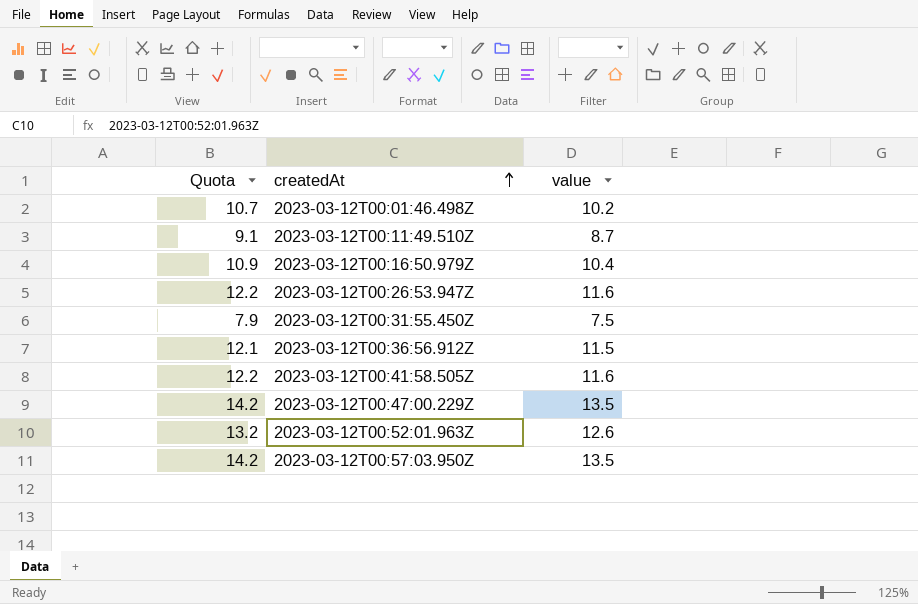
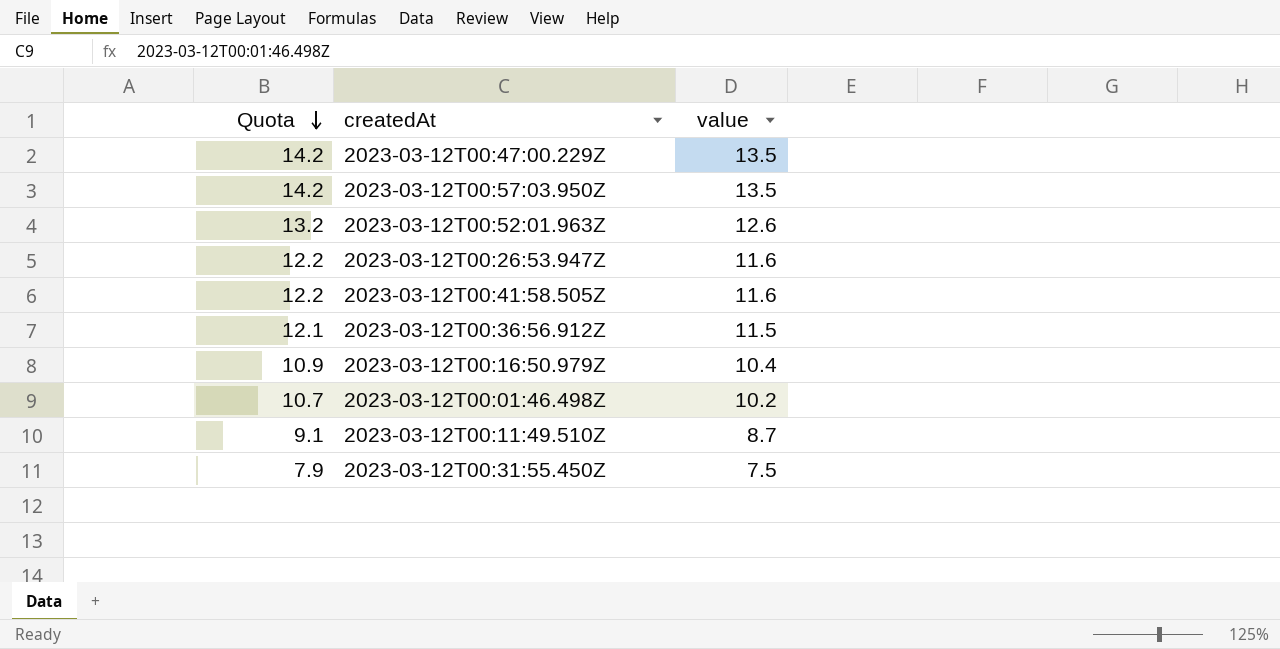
row order: createdAt ascending -> Quota descending

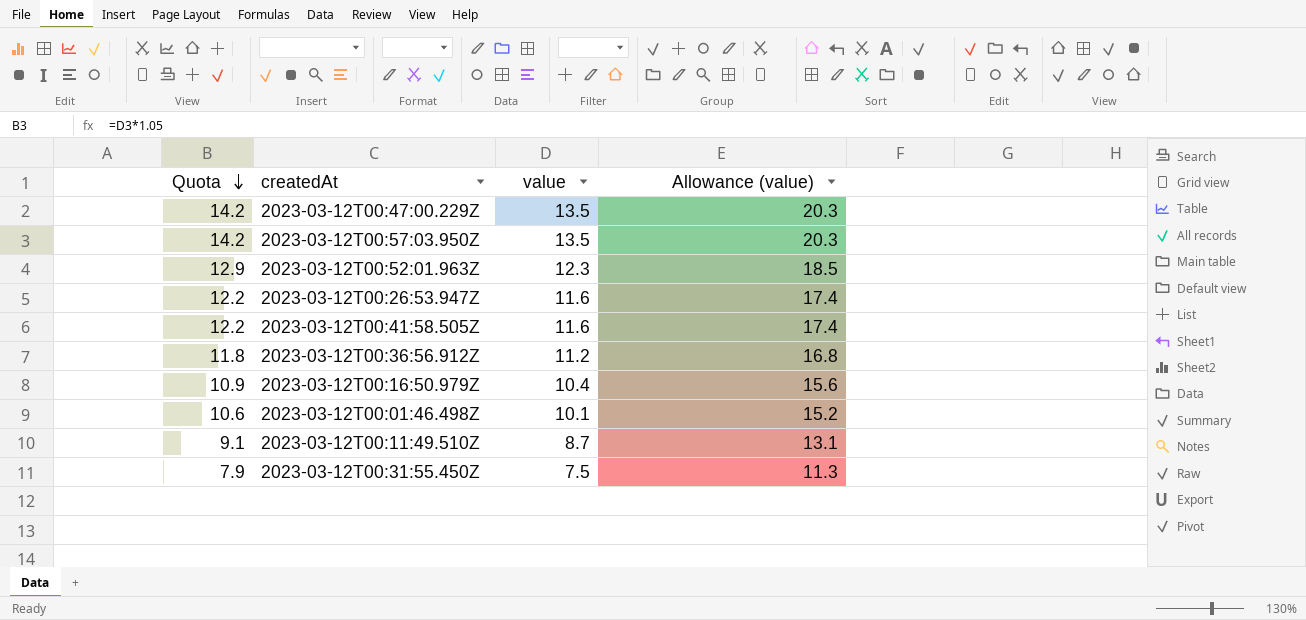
column Allowance (value) | formula: none -> [value] * 1.5
2023-03-12T00:52:01.963Z | Quota: 13.2 -> 12.9
2023-03-12T00:52:01.963Z | value: 12.6 -> 12.3
2023-03-12T00:36:56.912Z | Quota: 12.1 -> 11.8
2023-03-12T00:36:56.912Z | value: 11.5 -> 11.2
2023-03-12T00:01:46.498Z | Quota: 10.7 -> 10.6
2023-03-12T00:01:46.498Z | value: 10.2 -> 10.1

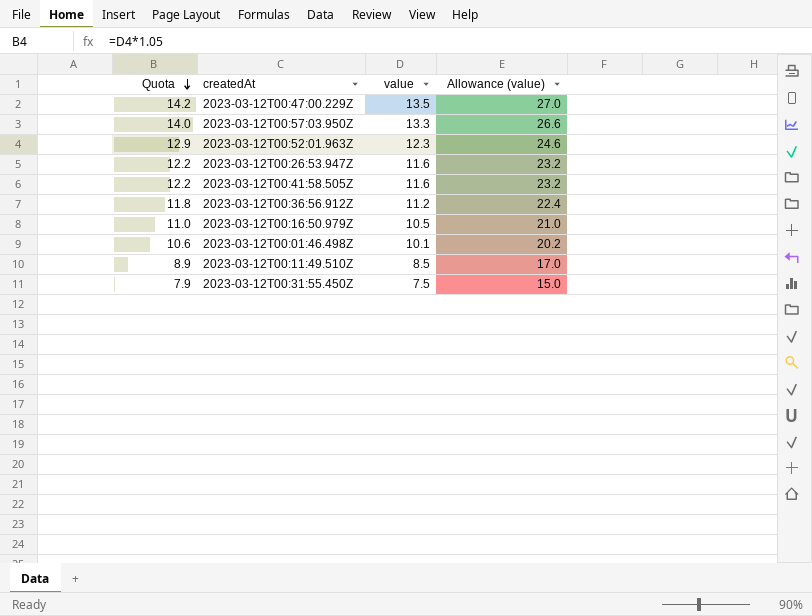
column Allowance (value) | formula: [value] * 1.5 -> [value] * 2
2023-03-12T00:57:03.950Z | Quota: 14.2 -> 14.0
2023-03-12T00:57:03.950Z | value: 13.5 -> 13.3
2023-03-12T00:16:50.979Z | Quota: 10.9 -> 11.0
2023-03-12T00:16:50.979Z | value: 10.4 -> 10.5
2023-03-12T00:11:49.510Z | Quota: 9.1 -> 8.9
2023-03-12T00:11:49.510Z | value: 8.7 -> 8.5

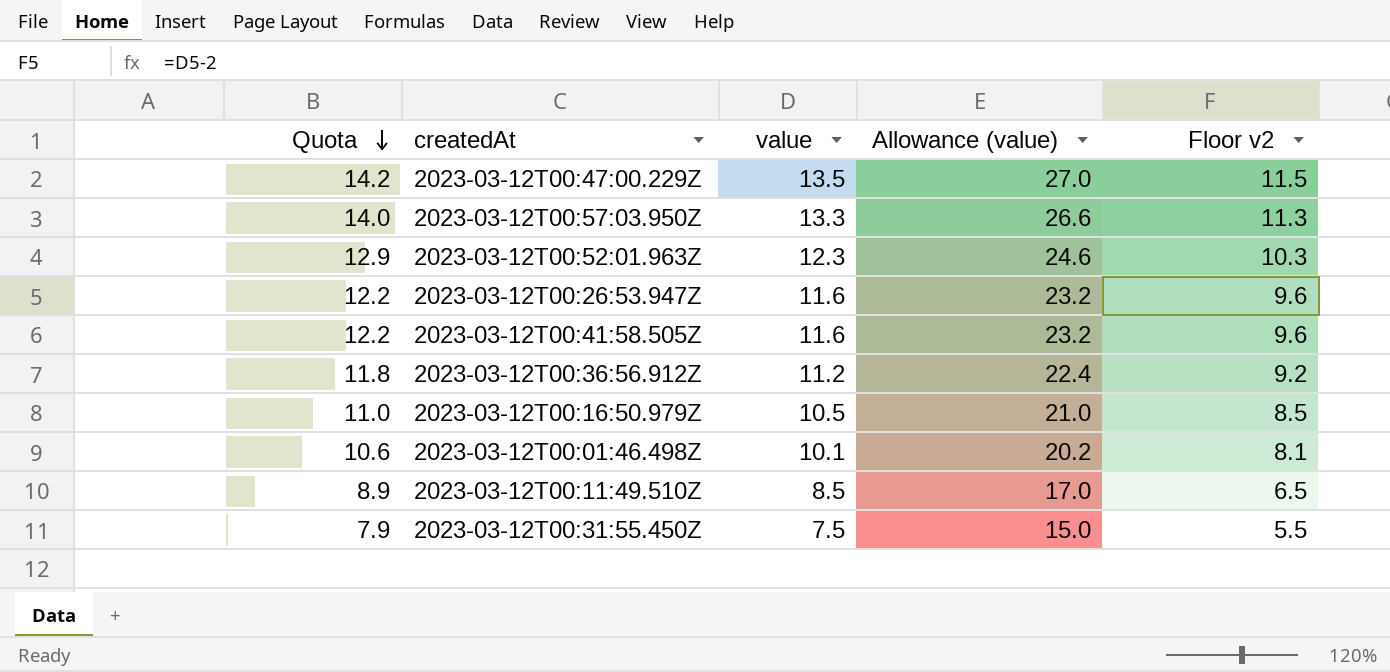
column Floor v2 | formula: none -> [value] - 2

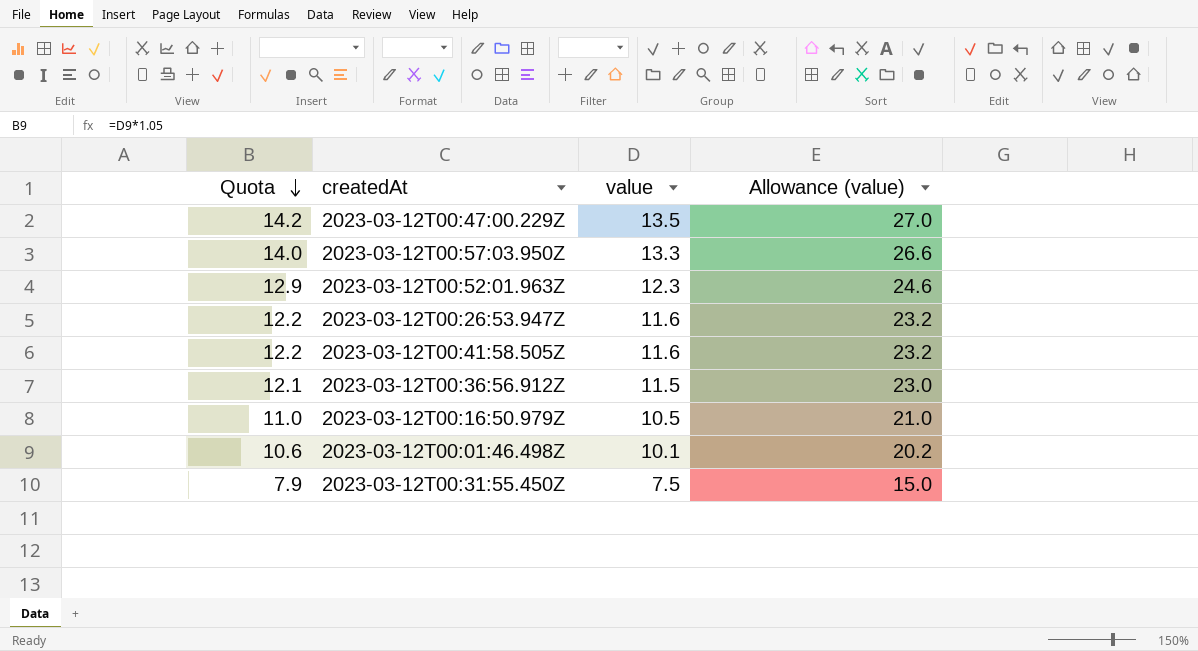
column Floor v2 | formula: [value] - 2 -> none
row 2023-03-12T00:11:49.510Z: 8.9 | 8.5 | 17.0 | 6.5 -> none
2023-03-12T00:36:56.912Z | Quota: 11.8 -> 12.1
2023-03-12T00:36:56.912Z | value: 11.2 -> 11.5
2023-03-12T00:36:56.912Z | Allowance (value): 22.4 -> 23.0

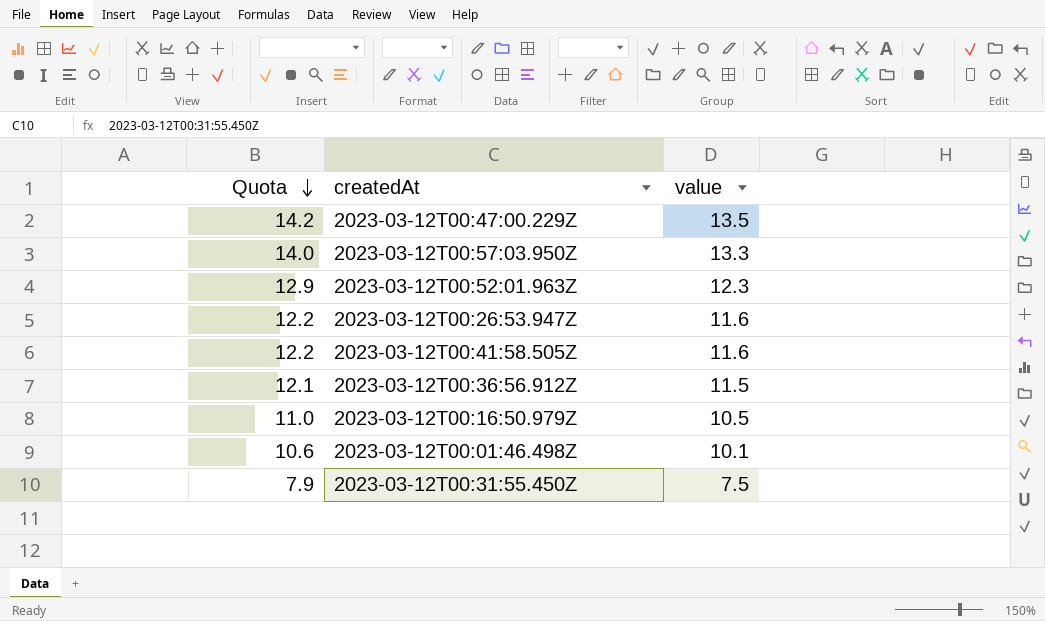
column Allowance (value) | formula: [value] * 2 -> none

